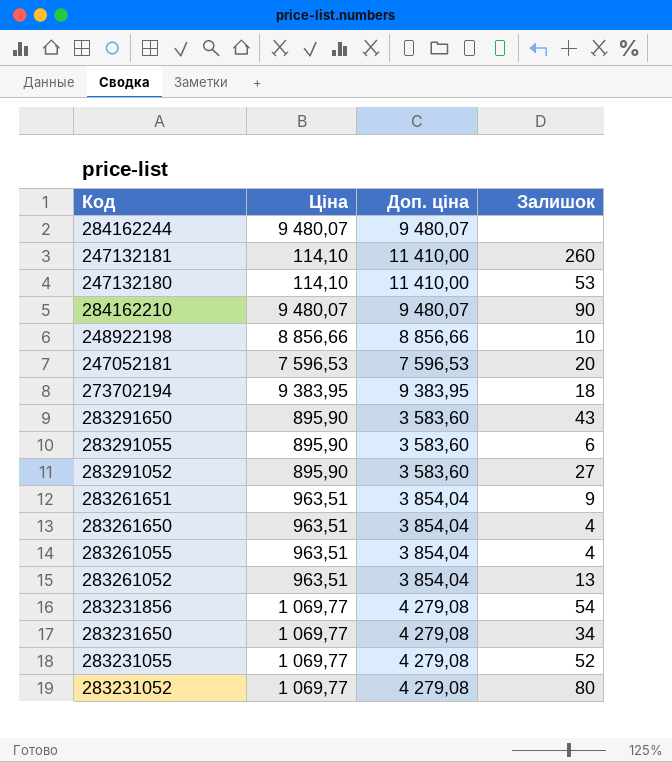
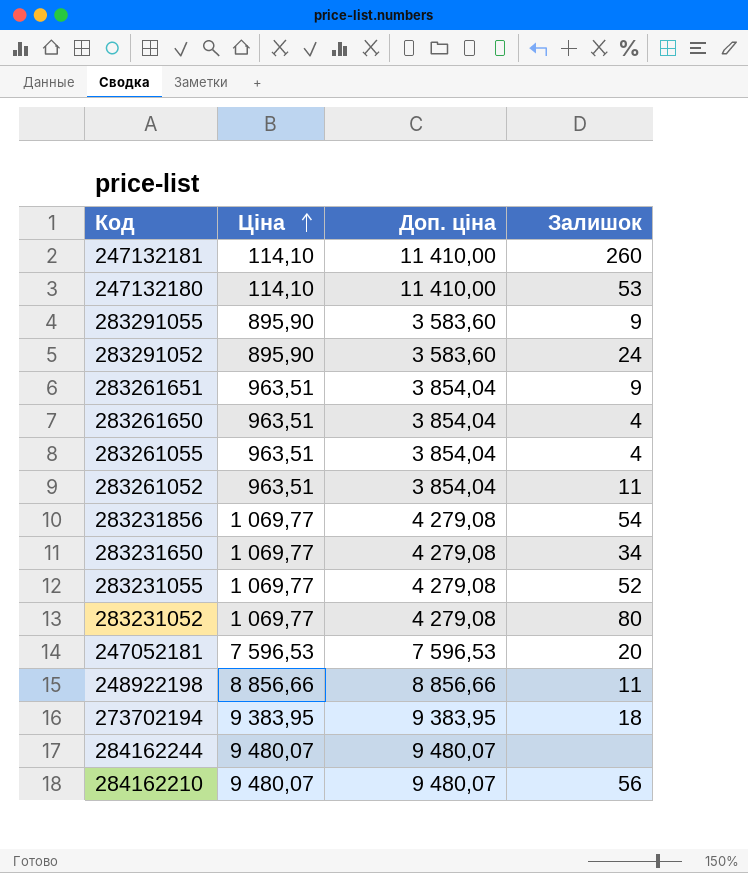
row order: none -> Ціна ascending
row 283291650: 895,90 | 3 583,60 | 43 -> none
283291055 | Залишок: 6 -> 9
283291052 | Залишок: 27 -> 24
283261052 | Залишок: 13 -> 11
248922198 | Залишок: 10 -> 11
284162210 | Залишок: 90 -> 56

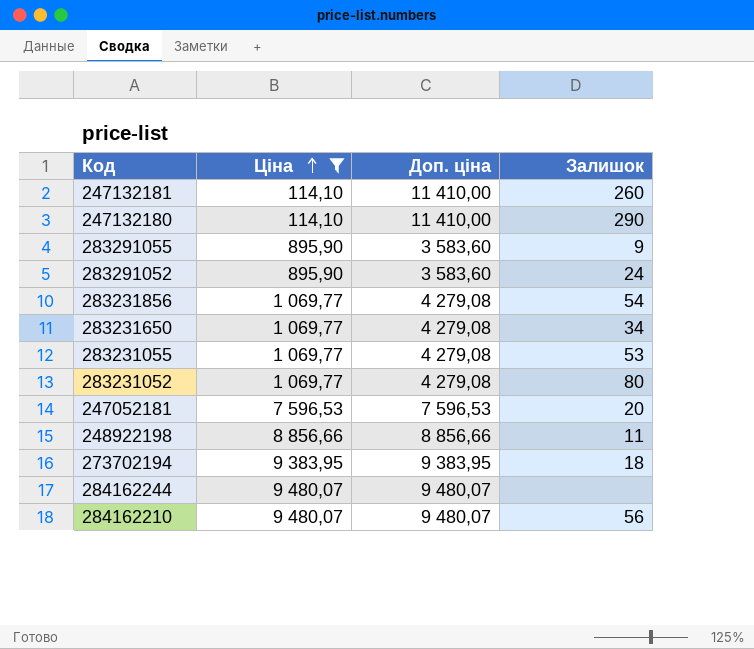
filter: none -> Ціна != 963,51
247132180 | Залишок: 53 -> 290
283231055 | Залишок: 52 -> 53

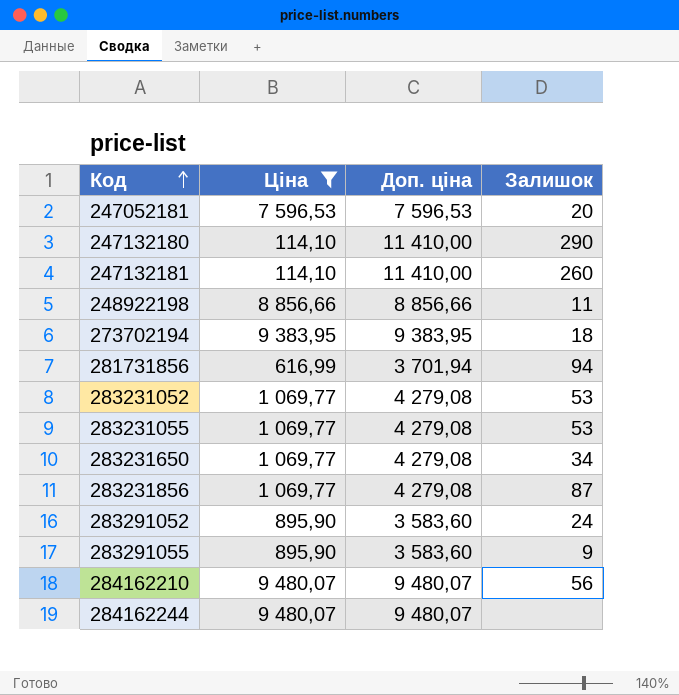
row order: Ціна ascending -> Код ascending
row 281731856: none -> 616,99 | 3 701,94 | 94
283231052 | Залишок: 80 -> 53
283231856 | Залишок: 54 -> 87

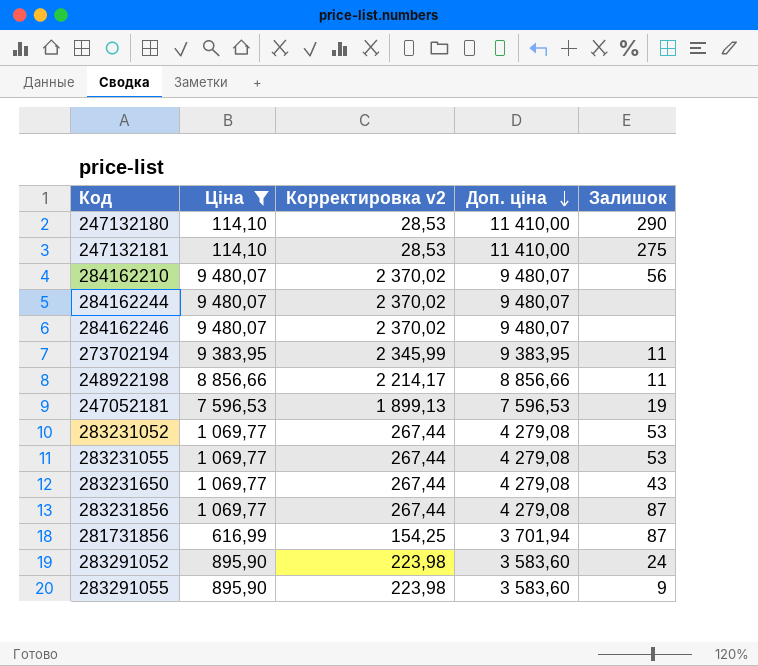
row order: Код ascending -> Доп. ціна descending
column Корректировка v2 | formula: none -> [Ціна] * 0,25
247132181 | Залишок: 260 -> 275
row 284162246: none -> 9 480,07 | 2 370,02 | 9 480,07 | none
273702194 | Залишок: 18 -> 11
247052181 | Залишок: 20 -> 19
283231650 | Залишок: 34 -> 43
281731856 | Залишок: 94 -> 87

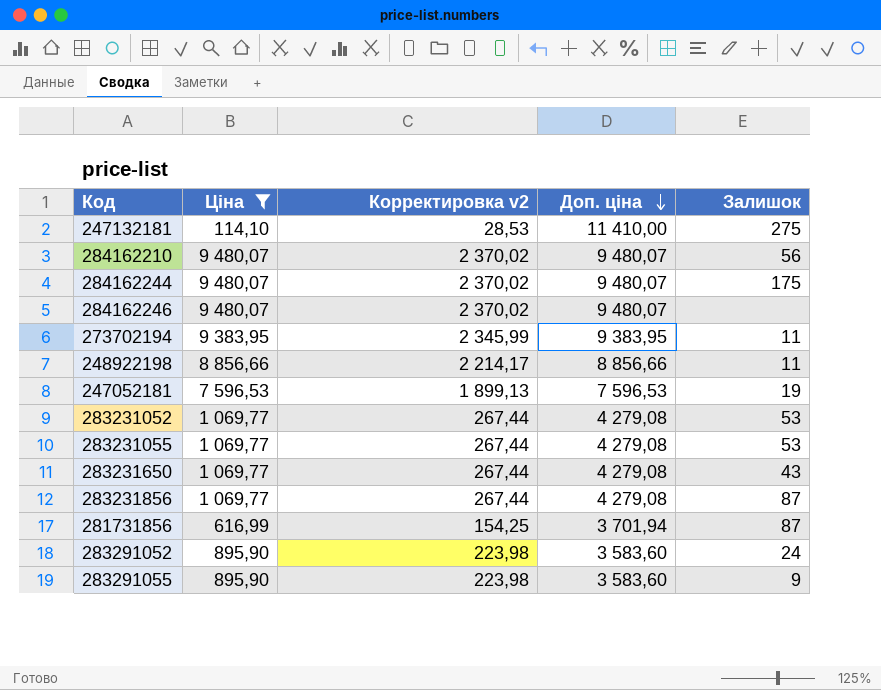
row 247132180: 114,10 | 28,53 | 11 410,00 | 290 -> none
284162244 | Залишок: none -> 175

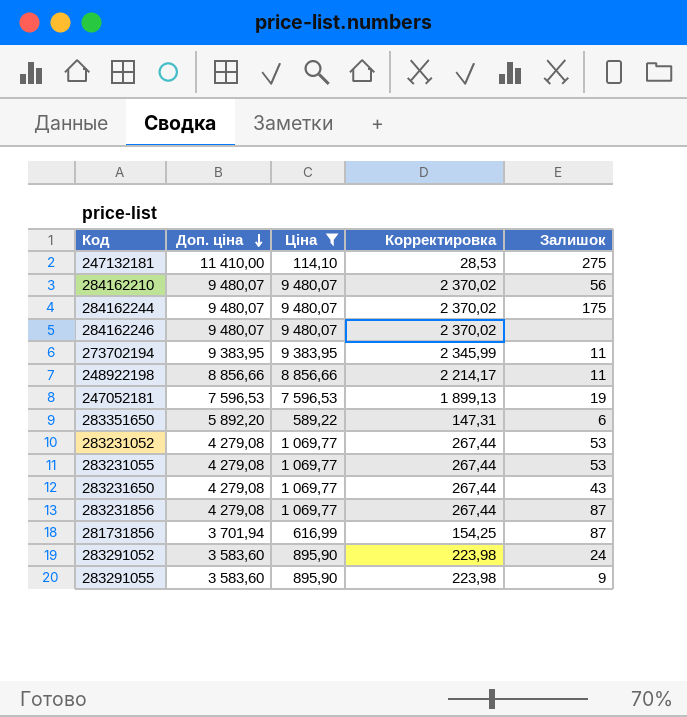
column Доп. ціна | position: 4 -> 2
column name: Корректировка v2 -> Корректировка
row 283351650: none -> 5 892,20 | 589,22 | 147,31 | 6

